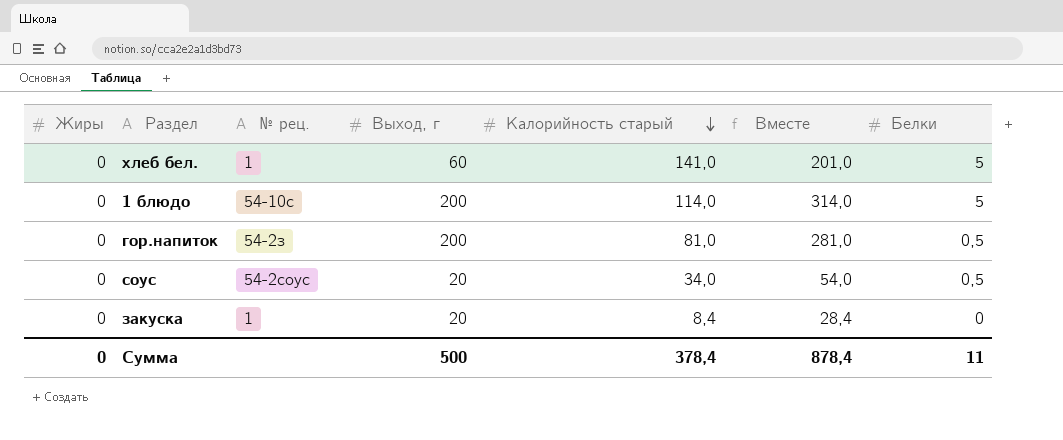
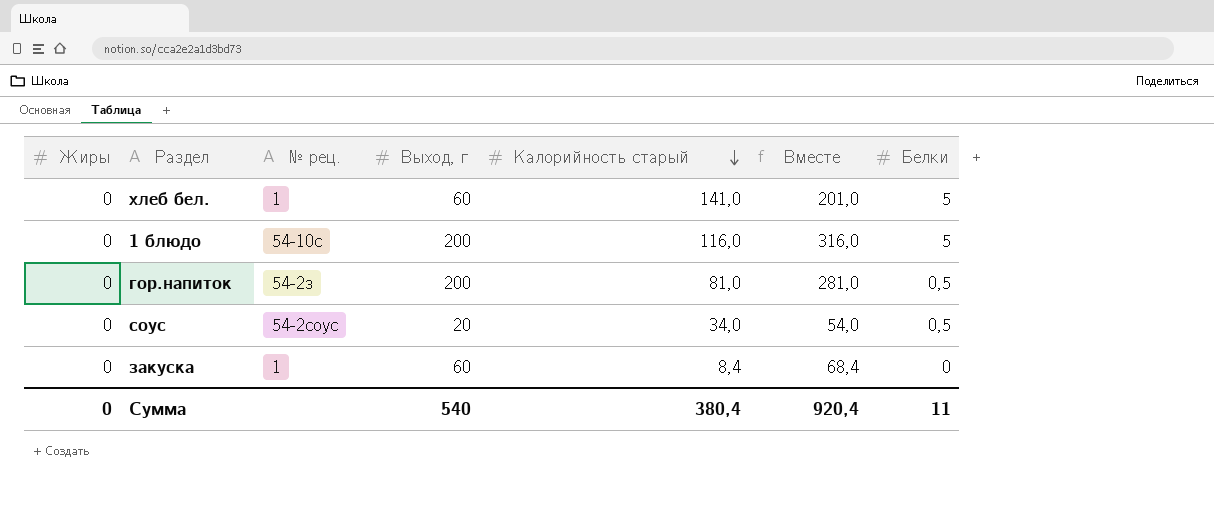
1 блюдо | Калорийность старый: 114,0 -> 116,0
1 блюдо | Вместе: 314,0 -> 316,0
закуска | Выход, г: 20 -> 60
закуска | Вместе: 28,4 -> 68,4
Сумма | Выход, г: 500 -> 540
Сумма | Калорийность старый: 378,4 -> 380,4
Сумма | Вместе: 878,4 -> 920,4

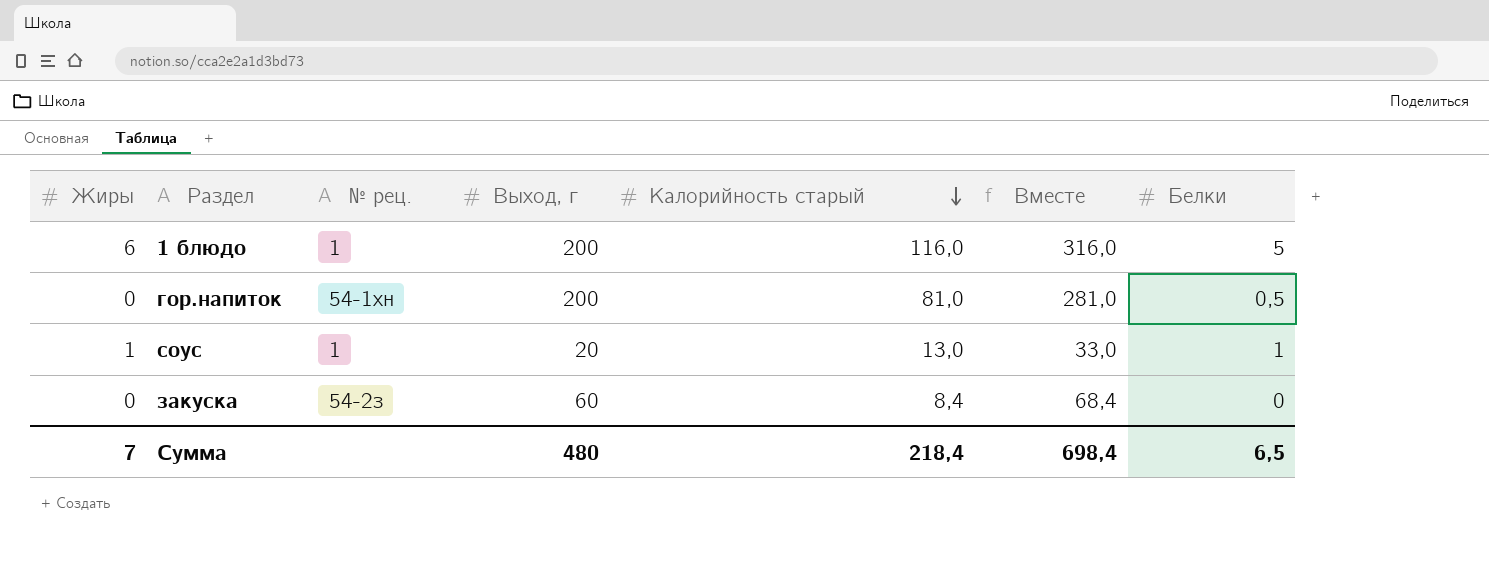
row хлеб бел.: 0 | 1 | 60 | 141,0 | 201,0 | 5 -> none
1 блюдо | Жиры: 0 -> 6
1 блюдо | № рец.: 54-10с -> 1
гор.напиток | № рец.: 54-2з -> 54-1хн
соус | Жиры: 0 -> 1
соус | № рец.: 54-2соус -> 1
соус | Калорийность старый: 34,0 -> 13,0
соус | Вместе: 54,0 -> 33,0
соус | Белки: 0,5 -> 1
закуска | № рец.: 1 -> 54-2з
Сумма | Жиры: 0 -> 7
Сумма | Выход, г: 540 -> 480
Сумма | Калорийность старый: 380,4 -> 218,4
Сумма | Вместе: 920,4 -> 698,4
Сумма | Белки: 11 -> 6,5

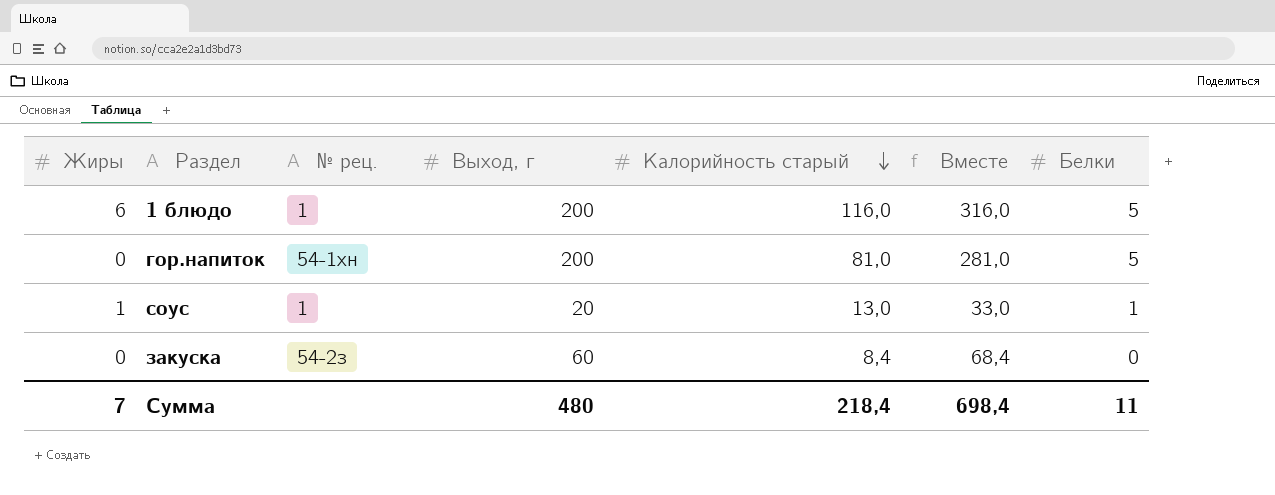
гор.напиток | Белки: 0,5 -> 5
Сумма | Белки: 6,5 -> 11

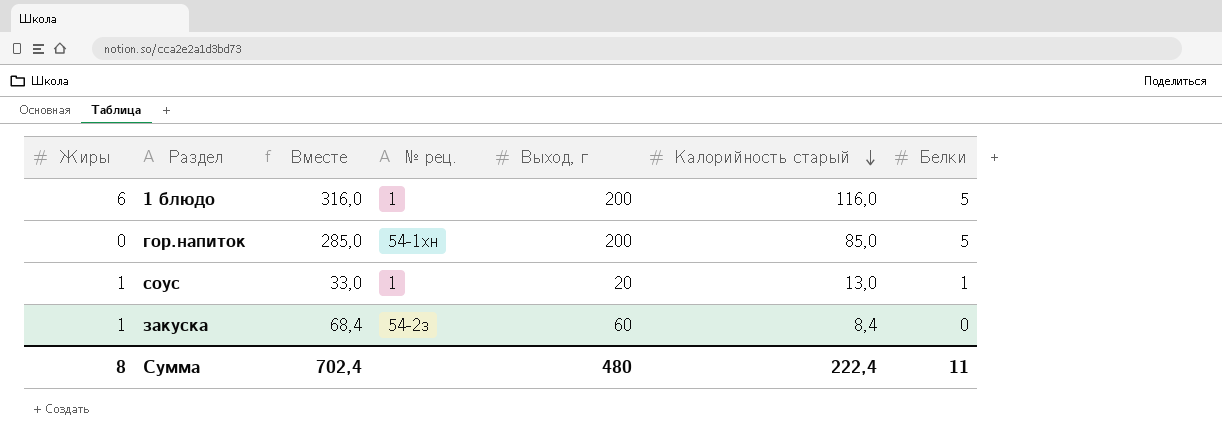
column Вместе | position: 6 -> 3
гор.напиток | Вместе: 281,0 -> 285,0
гор.напиток | Калорийность старый: 81,0 -> 85,0
закуска | Жиры: 0 -> 1
Сумма | Жиры: 7 -> 8
Сумма | Вместе: 698,4 -> 702,4
Сумма | Калорийность старый: 218,4 -> 222,4

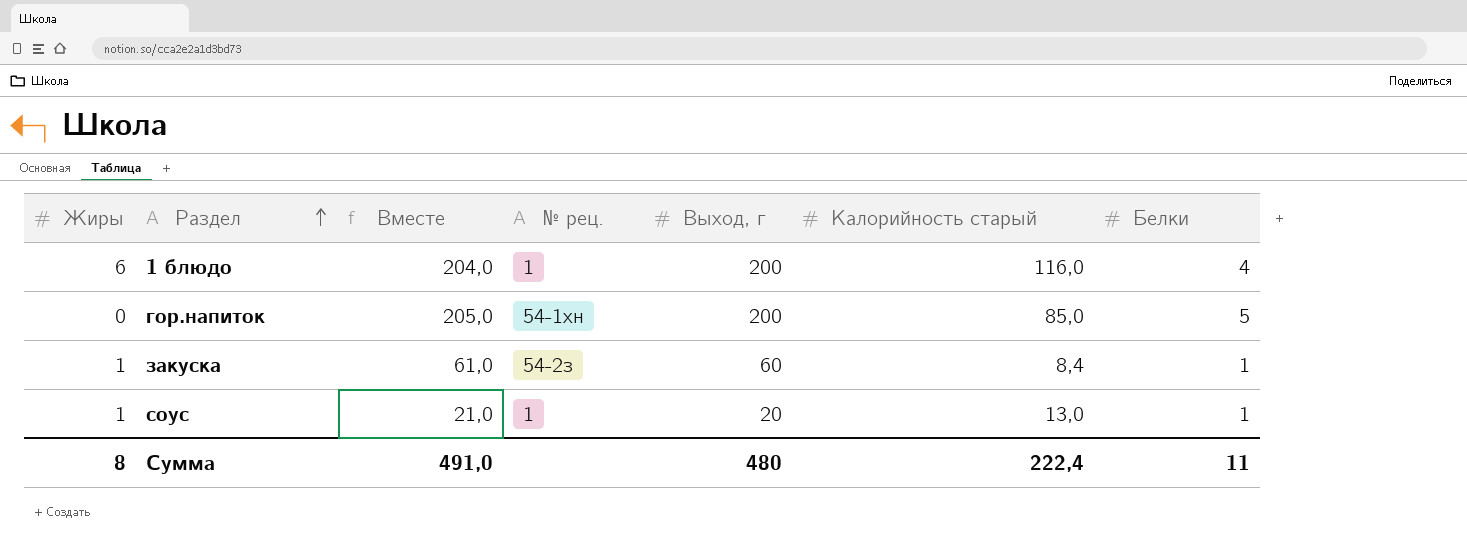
row order: Калорийность старый descending -> Раздел ascending
column Вместе | formula: [Выход, г] + [Калорийность старый] -> [Выход, г] + [Белки]
1 блюдо | Белки: 5 -> 4
закуска | Белки: 0 -> 1
Сумма | Вместе: 702,4 -> 491,0

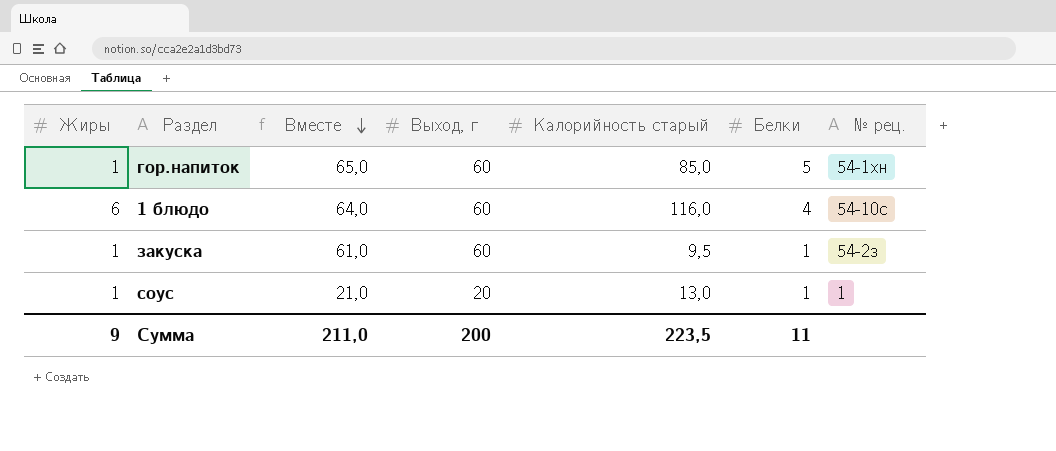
row order: Раздел ascending -> Вместе descending
column № рец. | position: 4 -> 7
гор.напиток | Жиры: 0 -> 1
гор.напиток | Вместе: 205,0 -> 65,0
гор.напиток | Выход, г: 200 -> 60
1 блюдо | Вместе: 204,0 -> 64,0
1 блюдо | Выход, г: 200 -> 60
1 блюдо | № рец.: 1 -> 54-10с
закуска | Калорийность старый: 8,4 -> 9,5
Сумма | Жиры: 8 -> 9
Сумма | Вместе: 491,0 -> 211,0
Сумма | Выход, г: 480 -> 200
Сумма | Калорийность старый: 222,4 -> 223,5

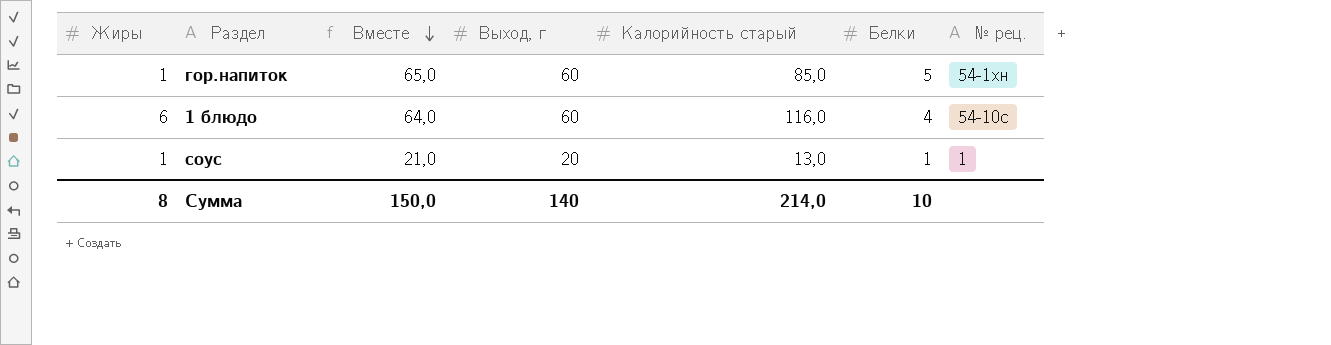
row закуска: 1 | 61,0 | 60 | 9,5 | 1 | 54-2з -> none
Сумма | Жиры: 9 -> 8
Сумма | Вместе: 211,0 -> 150,0
Сумма | Выход, г: 200 -> 140
Сумма | Калорийность старый: 223,5 -> 214,0
Сумма | Белки: 11 -> 10

